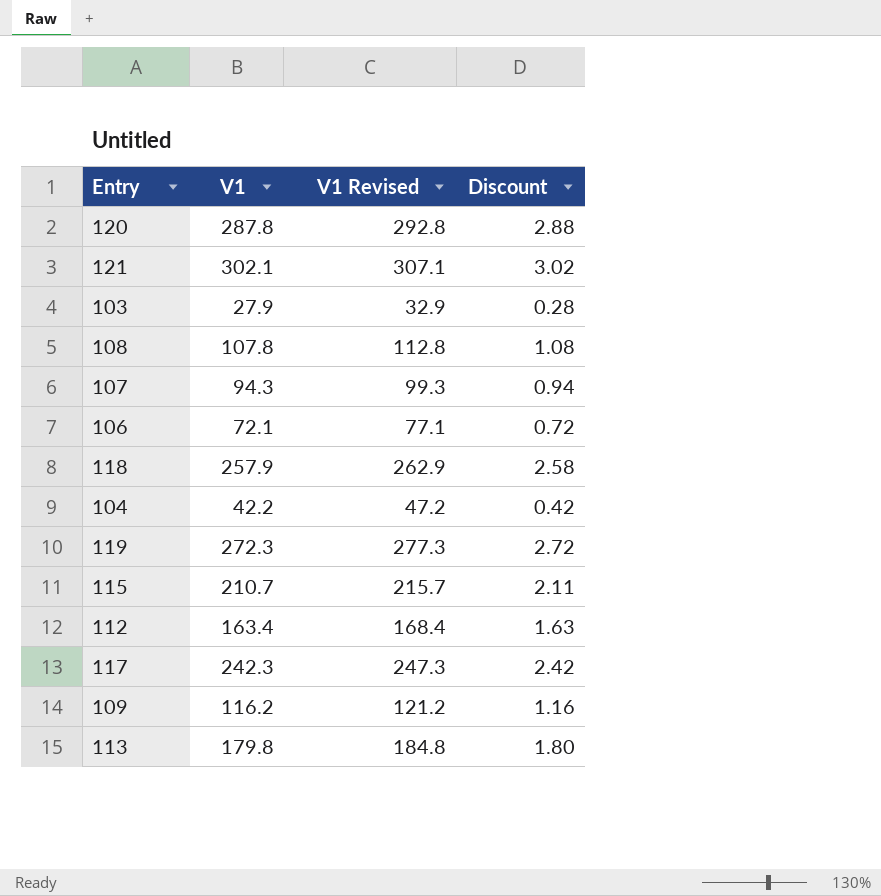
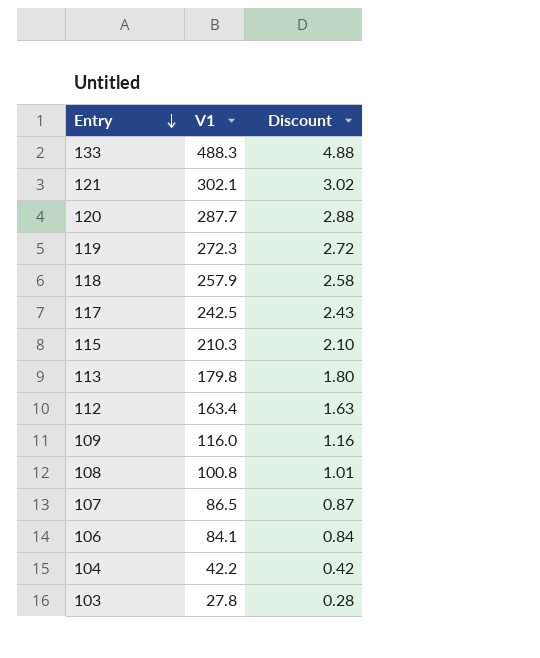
row order: none -> Entry descending
column V1 Revised | formula: [V1] + 5 -> none
row 133: none -> 488.3 | 4.88
120 | V1: 287.8 -> 287.7
117 | V1: 242.3 -> 242.5
117 | Discount: 2.42 -> 2.43
115 | V1: 210.7 -> 210.3
115 | Discount: 2.11 -> 2.10
109 | V1: 116.2 -> 116.0
108 | V1: 107.8 -> 100.8
108 | Discount: 1.08 -> 1.01
107 | V1: 94.3 -> 86.5
107 | Discount: 0.94 -> 0.87
106 | V1: 72.1 -> 84.1
106 | Discount: 0.72 -> 0.84
103 | V1: 27.9 -> 27.8

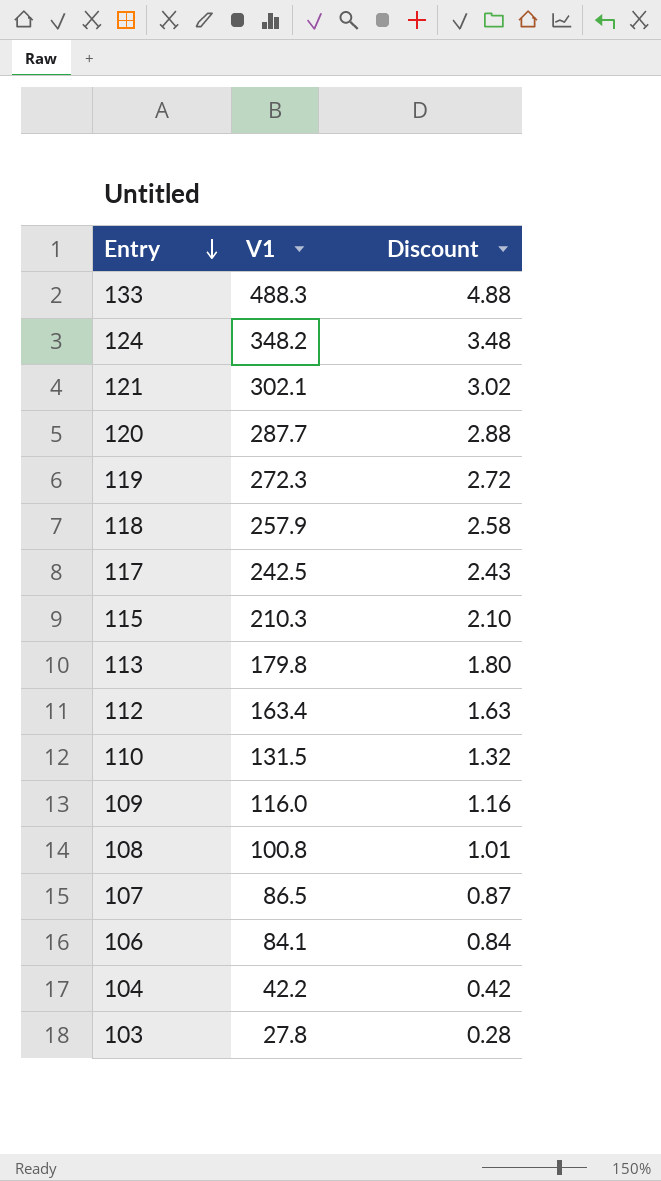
row 124: none -> 348.2 | 3.48
row 110: none -> 131.5 | 1.32

